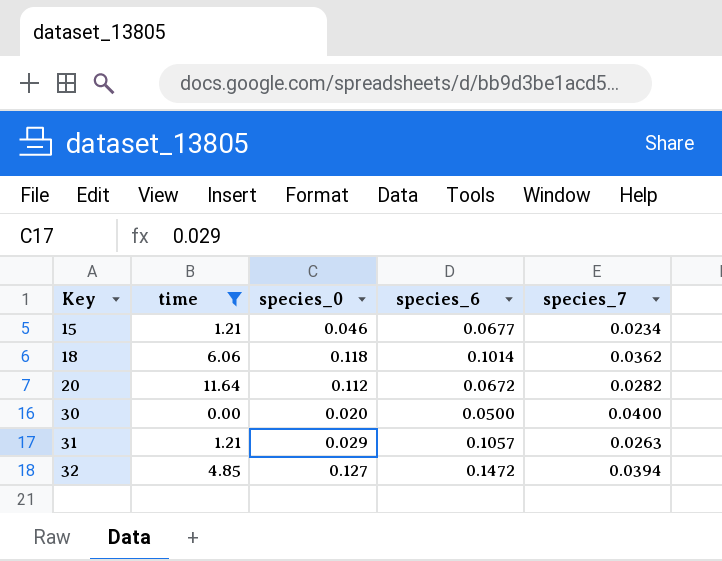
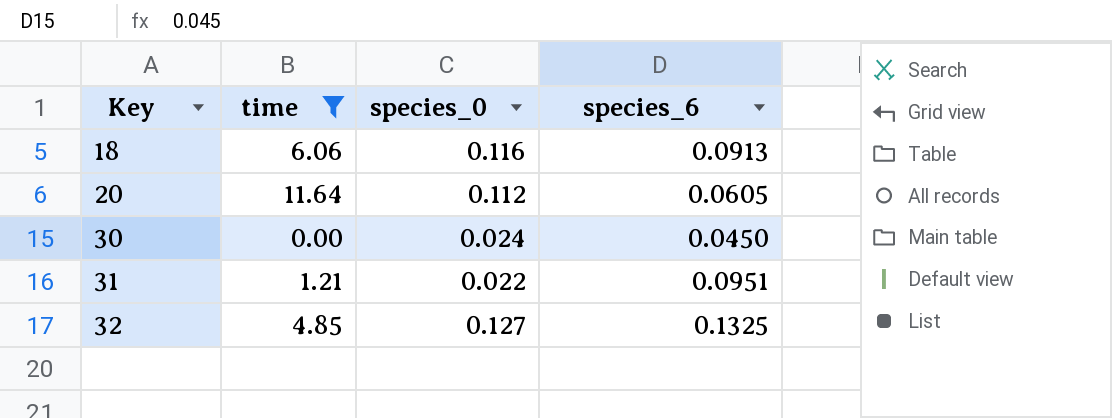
column species_7 | position: 5 -> none
row 15: 1.21 | 0.046 | 0.0677 | 0.0234 -> none
18 | species_0: 0.118 -> 0.116
18 | species_6: 0.1014 -> 0.0913
20 | species_6: 0.0672 -> 0.0605
30 | species_0: 0.020 -> 0.024
30 | species_6: 0.0500 -> 0.0450
31 | species_0: 0.029 -> 0.022
31 | species_6: 0.1057 -> 0.0951
32 | species_6: 0.1472 -> 0.1325

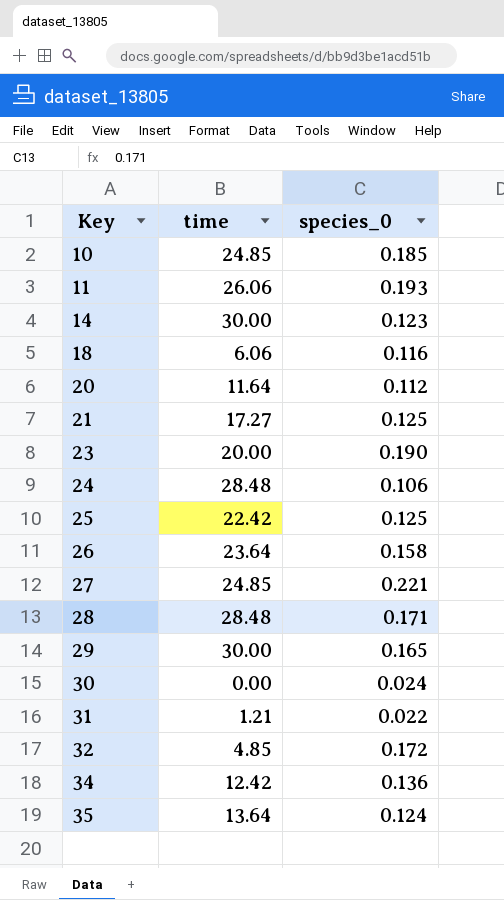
filter: time <= 11.64 -> none
column species_6 | position: 4 -> none
32 | species_0: 0.127 -> 0.172

